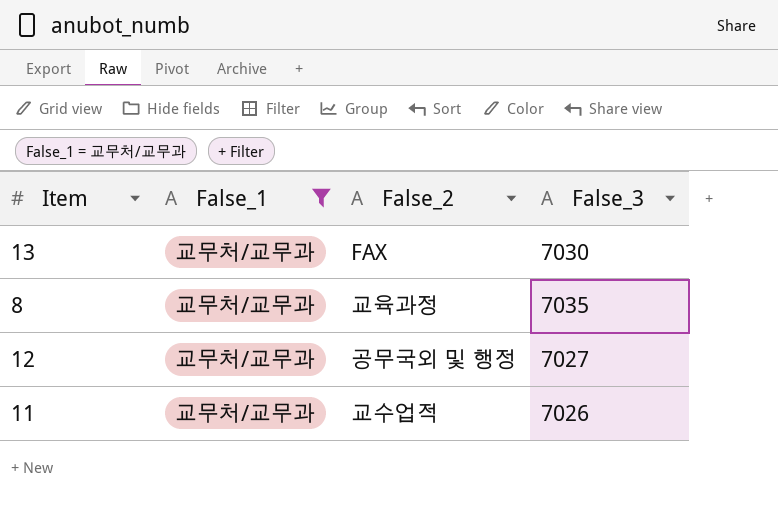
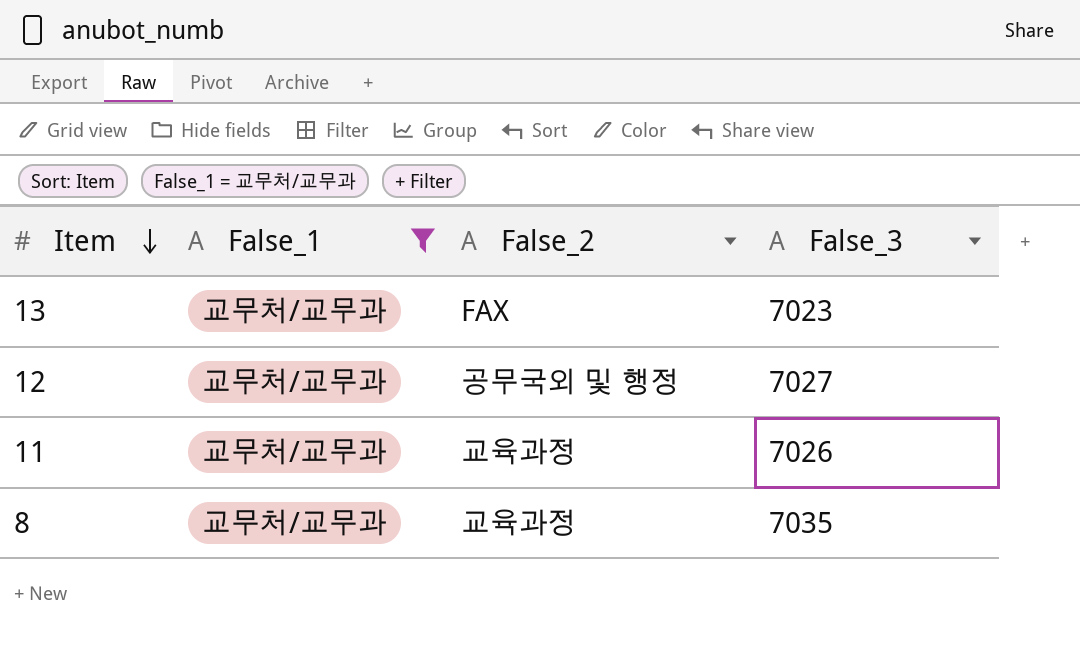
row order: none -> Item descending
13 | False_3: 7030 -> 7023
11 | False_2: 교수업적 -> 교육과정

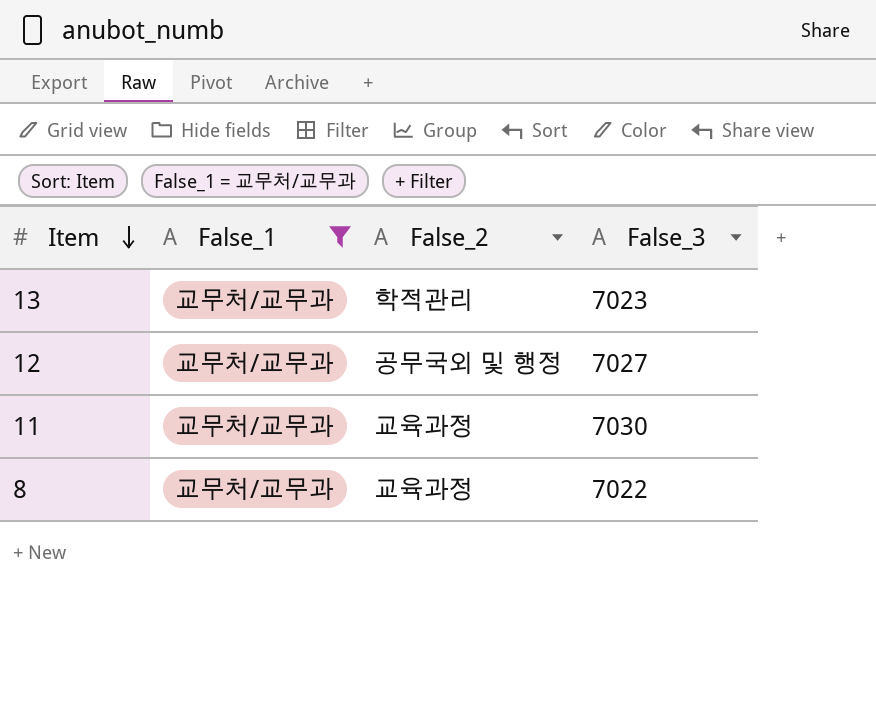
13 | False_2: FAX -> 학적관리
11 | False_3: 7026 -> 7030
8 | False_3: 7035 -> 7022

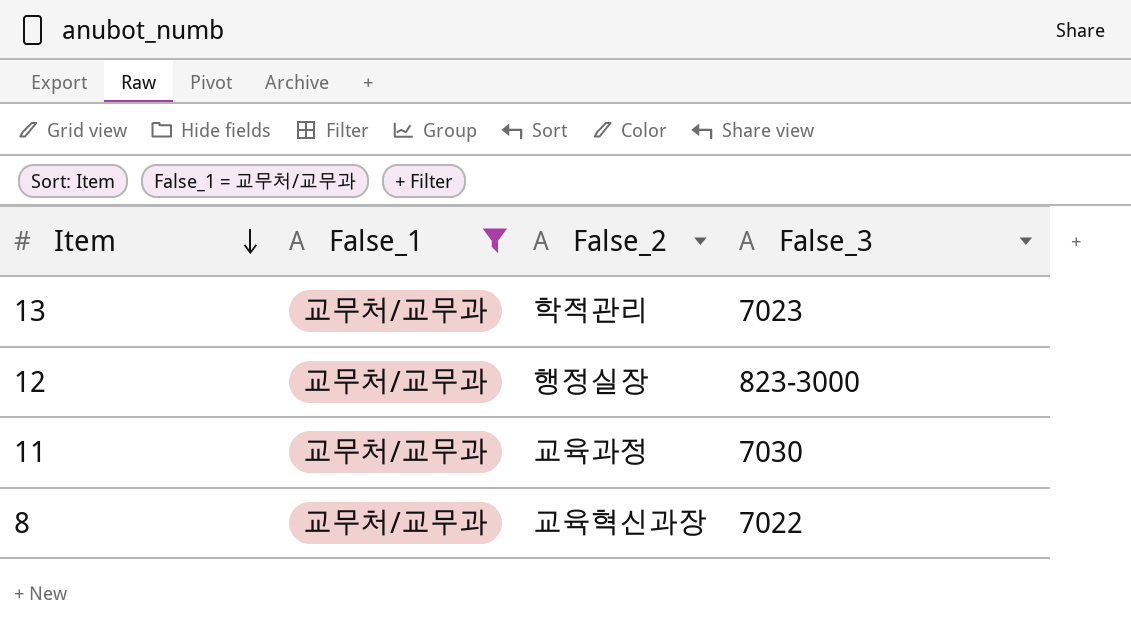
12 | False_2: 공무국외 및 행정 -> 행정실장
12 | False_3: 7027 -> 823-3000
8 | False_2: 교육과정 -> 교육혁신과장

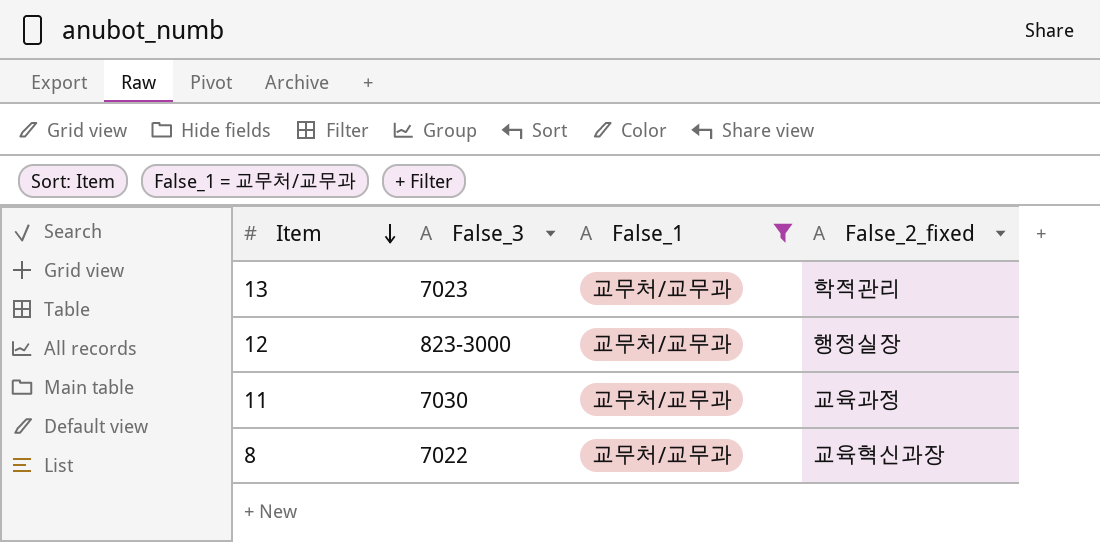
column False_3 | position: 4 -> 2
column name: False_2 -> False_2_fixed

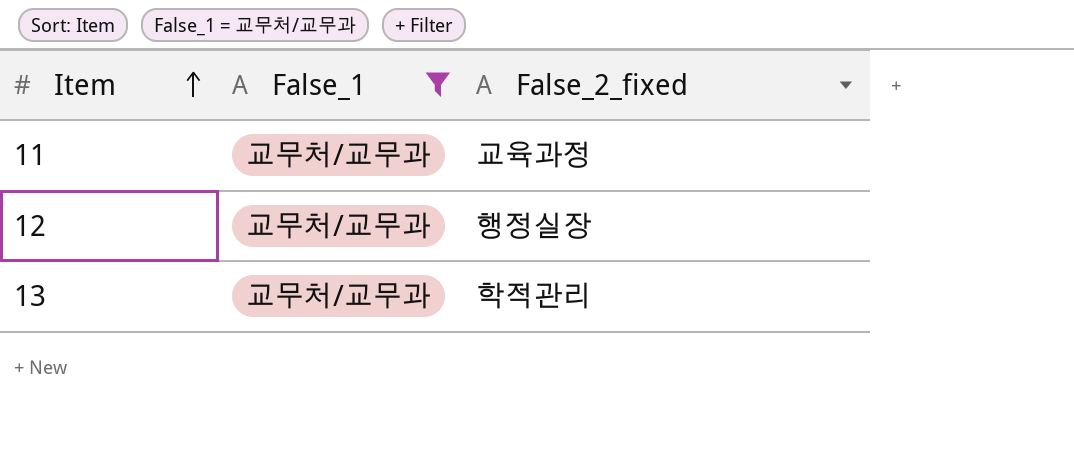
row order: Item descending -> Item ascending
column False_3 | position: 2 -> none
row 8: 7022 | 교무처/교무과 | 교육혁신과장 -> none

